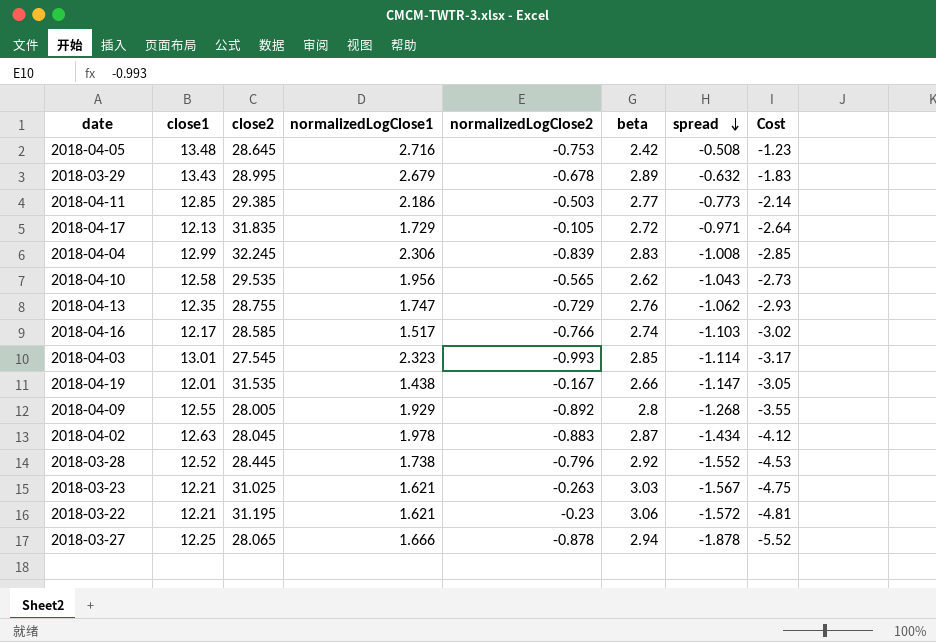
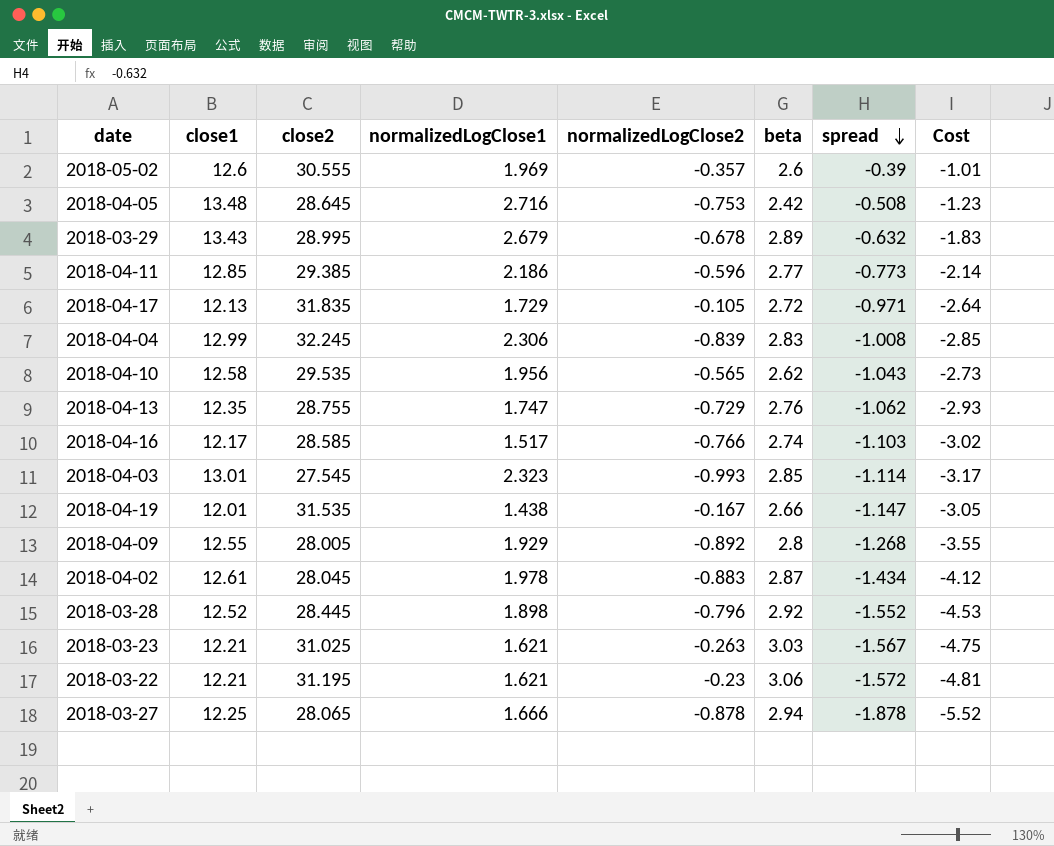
row 2018-05-02: none -> 12.6 | 30.555 | 1.969 | -0.357 | 2.6 | -0.39 | -1.01
2018-04-11 | normalizedLogClose2: -0.503 -> -0.596
2018-04-02 | close1: 12.63 -> 12.61
2018-03-28 | normalizedLogClose1: 1.738 -> 1.898

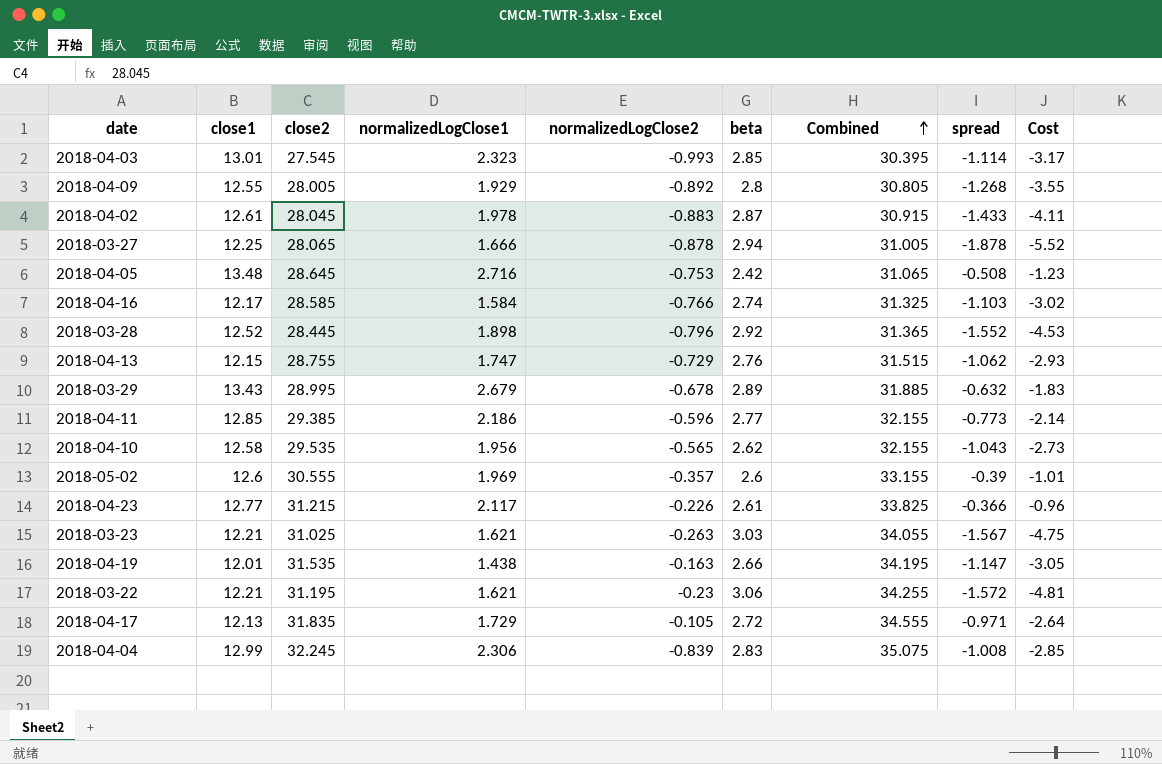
row order: spread descending -> Combined ascending
column Combined | formula: none -> [close2] + [beta]
2018-04-02 | spread: -1.434 -> -1.433
2018-04-02 | Cost: -4.12 -> -4.11
2018-04-16 | normalizedLogClose1: 1.517 -> 1.584
2018-04-13 | close1: 12.35 -> 12.15
row 2018-04-23: none -> 12.77 | 31.215 | 2.117 | -0.226 | 2.61 | 33.825 | -0.366 | -0.96
2018-04-19 | normalizedLogClose2: -0.167 -> -0.163

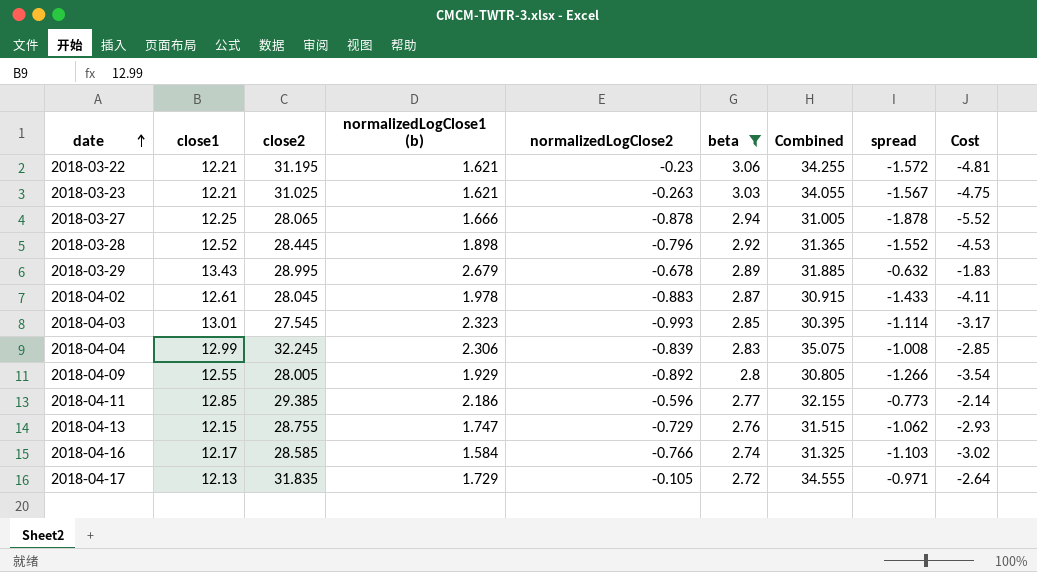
filter: none -> beta >= 2.72
row order: Combined ascending -> date ascending
column name: normalizedLogClose1 -> normalizedLogClose1 (b)
2018-04-09 | spread: -1.268 -> -1.266
2018-04-09 | Cost: -3.55 -> -3.54

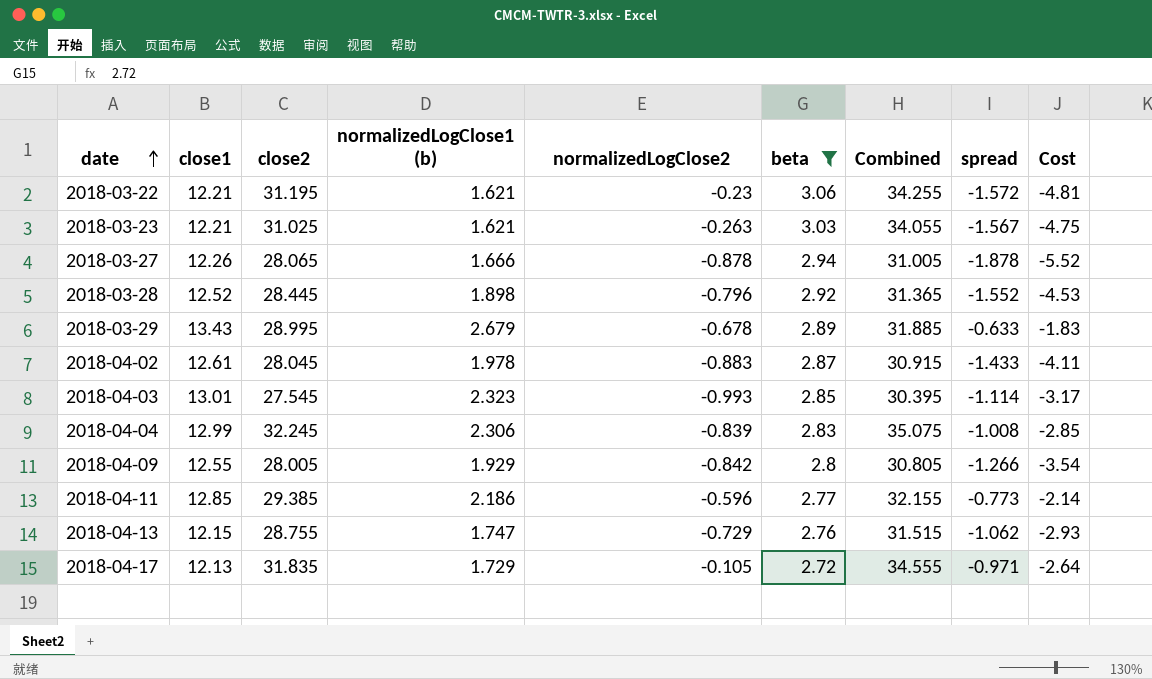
row 2018-04-16: 12.17 | 28.585 | 1.584 | -0.766 | 2.74 | 31.325 | -1.103 | -3.02 -> none
2018-03-27 | close1: 12.25 -> 12.26
2018-03-29 | spread: -0.632 -> -0.633
2018-04-09 | normalizedLogClose2: -0.892 -> -0.842

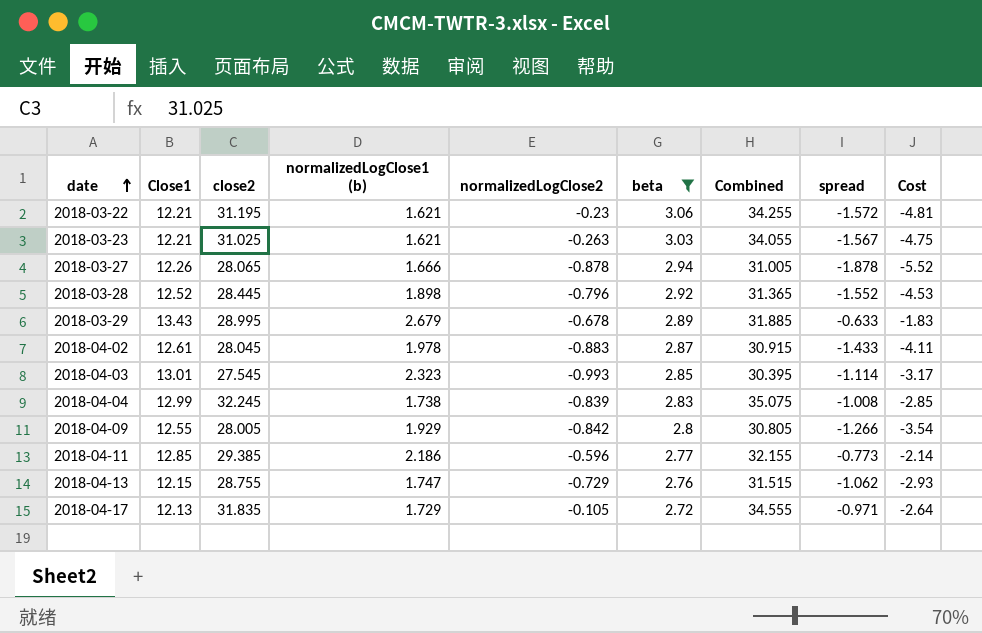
column name: close1 -> Close1
2018-04-04 | normalizedLogClose1 (b): 2.306 -> 1.738

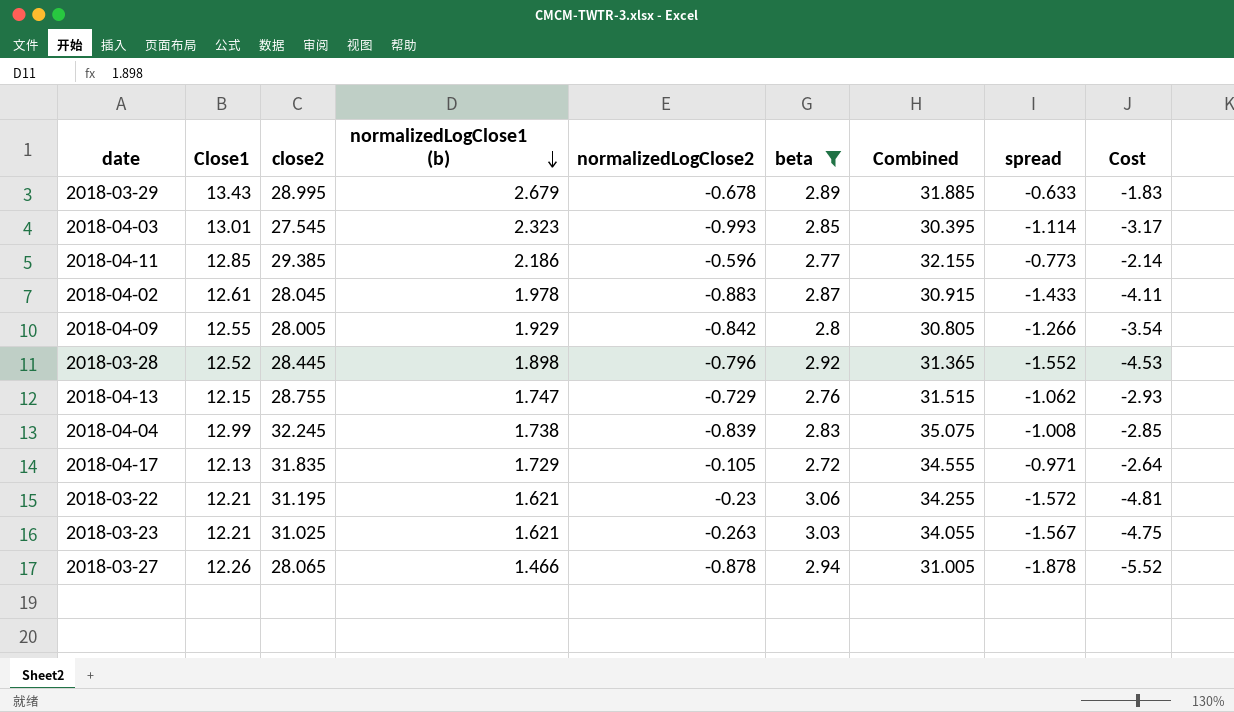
row order: date ascending -> normalizedLogClose1 (b) descending
2018-03-27 | normalizedLogClose1 (b): 1.666 -> 1.466

